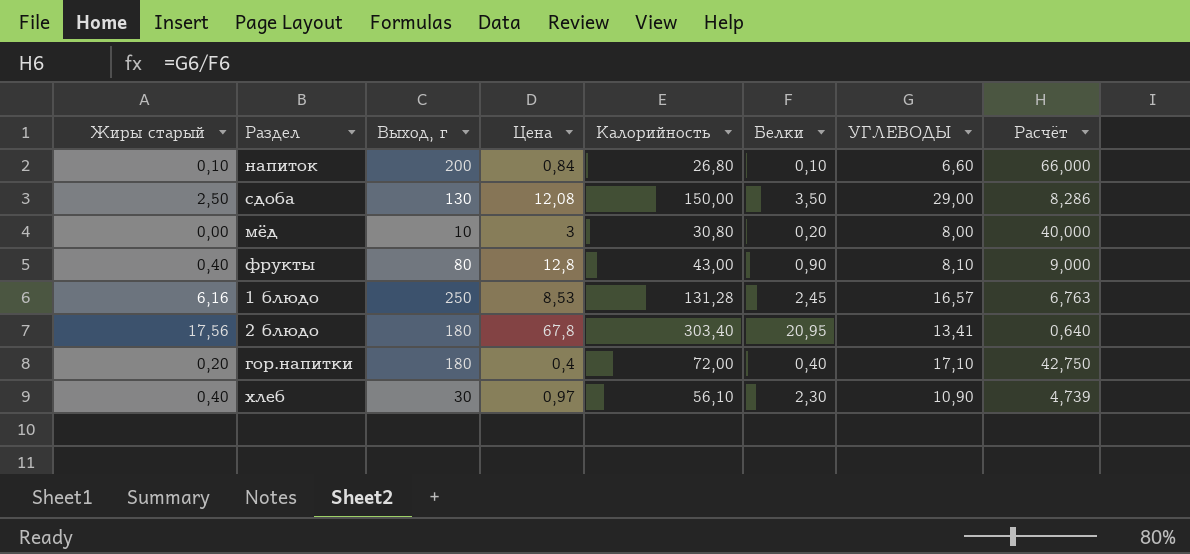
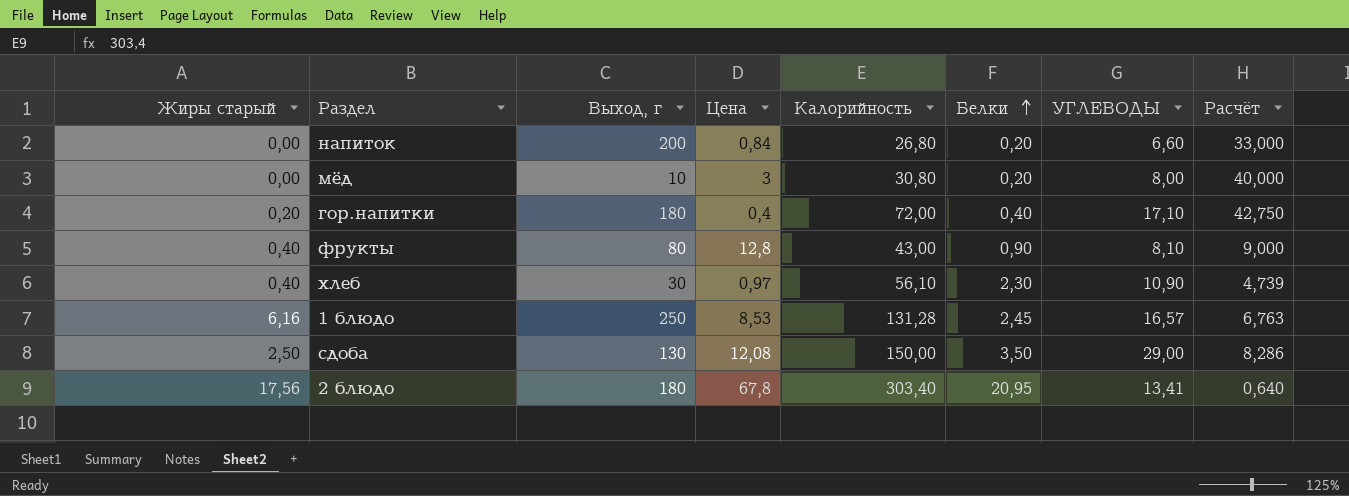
row order: none -> Белки ascending
напиток | Жиры старый: 0,10 -> 0,00
напиток | Белки: 0,10 -> 0,20
напиток | Расчёт: 66,000 -> 33,000

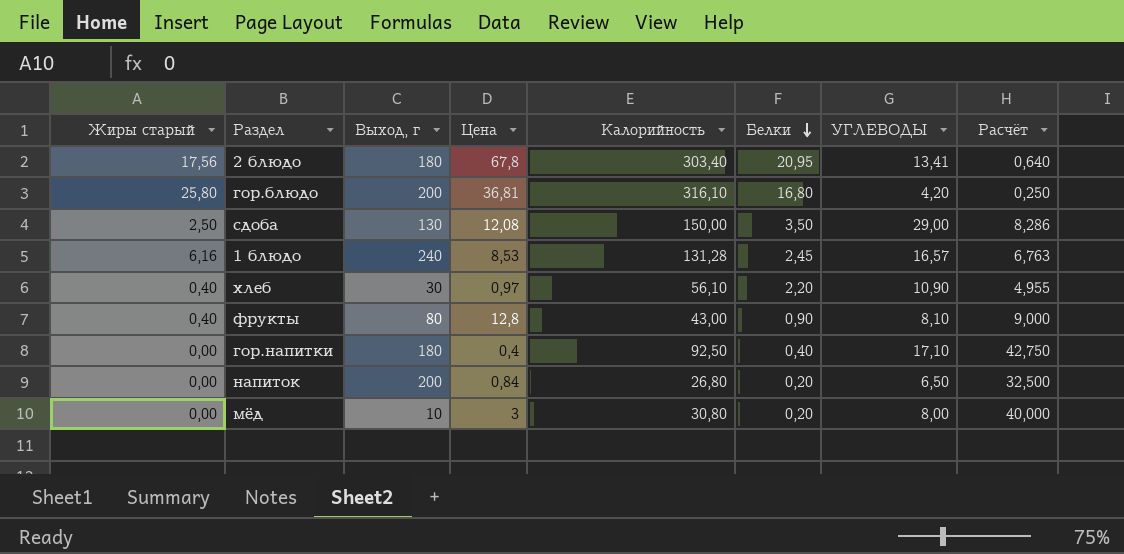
row order: Белки ascending -> Белки descending
row гор.блюдо: none -> 25,80 | 200 | 36,81 | 316,10 | 16,80 | 4,20 | 0,250
1 блюдо | Выход, г: 250 -> 240
хлеб | Белки: 2,30 -> 2,20
хлеб | Расчёт: 4,739 -> 4,955
гор.напитки | Жиры старый: 0,20 -> 0,00
гор.напитки | Калорийность: 72,00 -> 92,50
напиток | УГЛЕВОДЫ: 6,60 -> 6,50
напиток | Расчёт: 33,000 -> 32,500

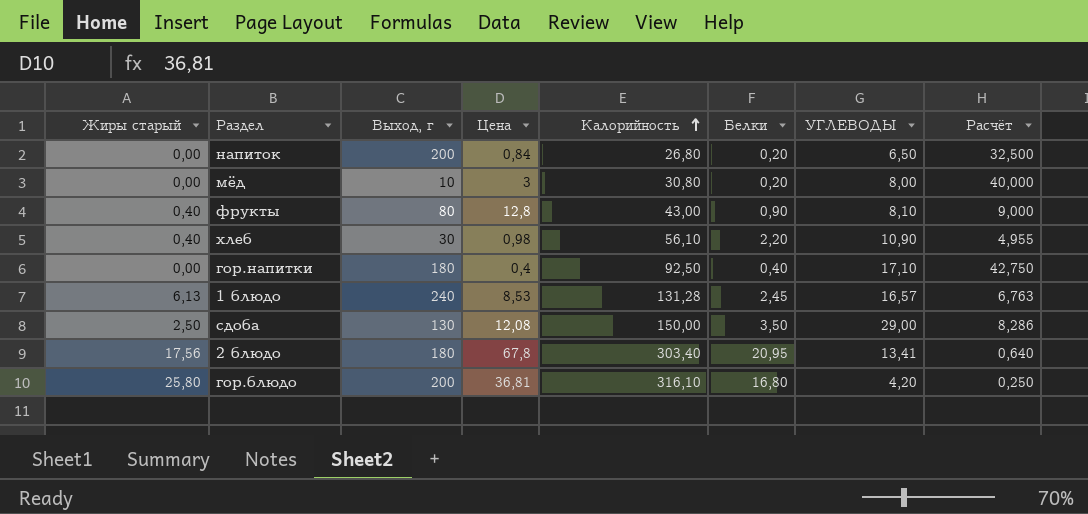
row order: Белки descending -> Калорийность ascending
хлеб | Цена: 0,97 -> 0,98
1 блюдо | Жиры старый: 6,16 -> 6,13

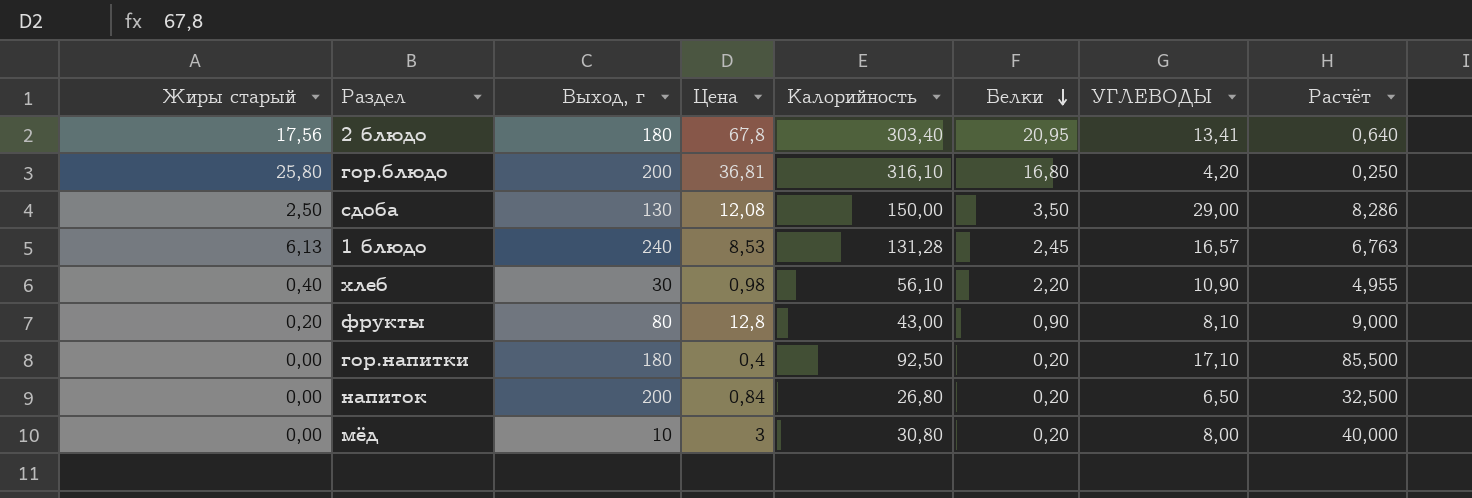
row order: Калорийность ascending -> Белки descending
фрукты | Жиры старый: 0,40 -> 0,20
гор.напитки | Белки: 0,40 -> 0,20
гор.напитки | Расчёт: 42,750 -> 85,500

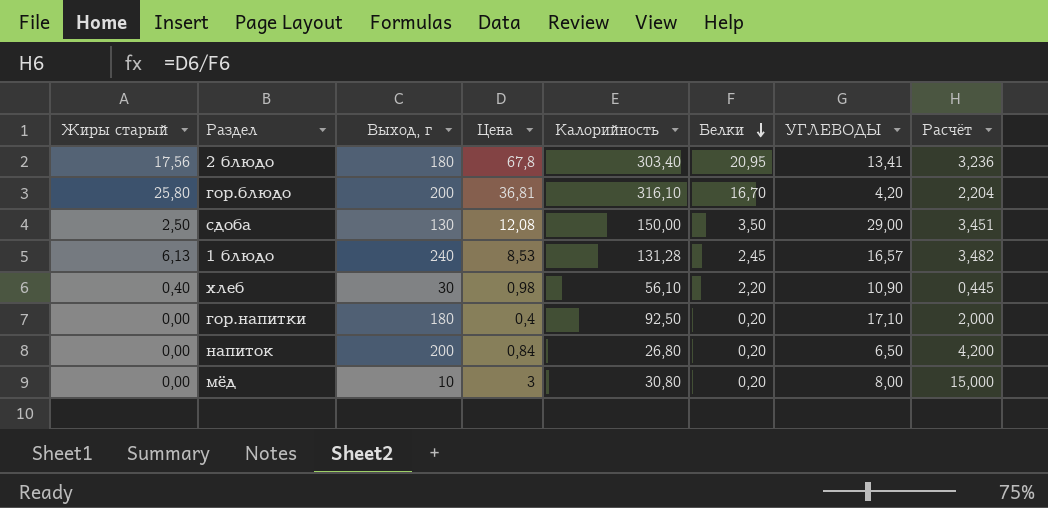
column Расчёт | formula: [УГЛЕВОДЫ] / [Белки] -> [Цена] / [Белки]
row фрукты: 0,20 | 80 | 12,8 | 43,00 | 0,90 | 8,10 | 9,000 -> none
гор.блюдо | Белки: 16,80 -> 16,70

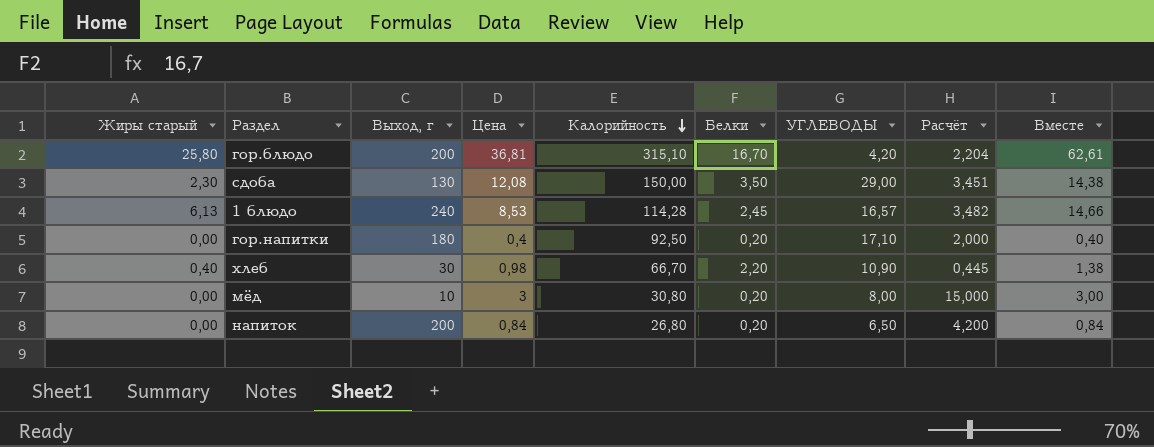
row order: Белки descending -> Калорийность descending
column Вместе | formula: none -> [Жиры старый] + [Цена]
row 2 блюдо: 17,56 | 180 | 67,8 | 303,40 | 20,95 | 13,41 | 3,236 -> none
гор.блюдо | Калорийность: 316,10 -> 315,10
сдоба | Жиры старый: 2,50 -> 2,30
1 блюдо | Калорийность: 131,28 -> 114,28
хлеб | Калорийность: 56,10 -> 66,70

